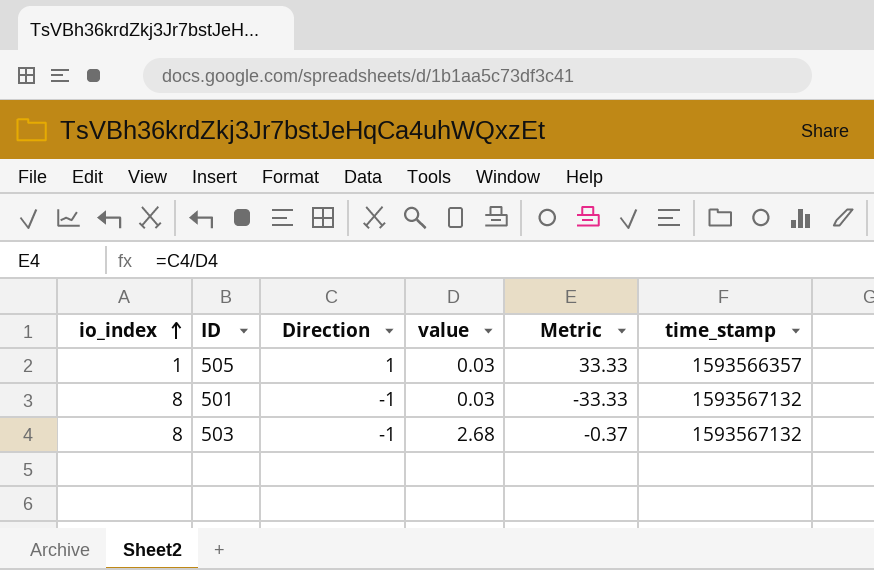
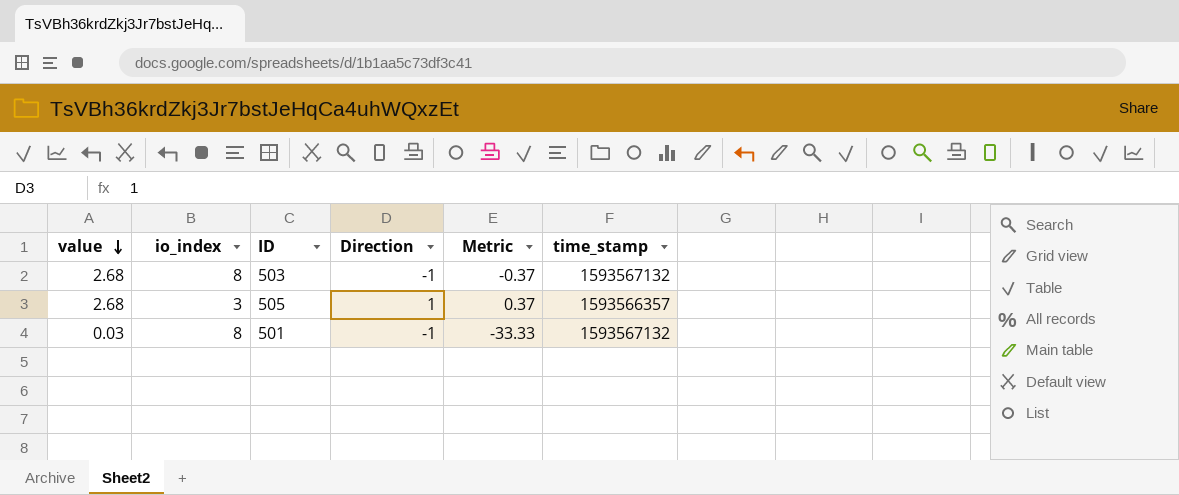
row order: io_index ascending -> value descending
column value | position: 4 -> 1
505 | value: 0.03 -> 2.68
505 | io_index: 1 -> 3
505 | Metric: 33.33 -> 0.37

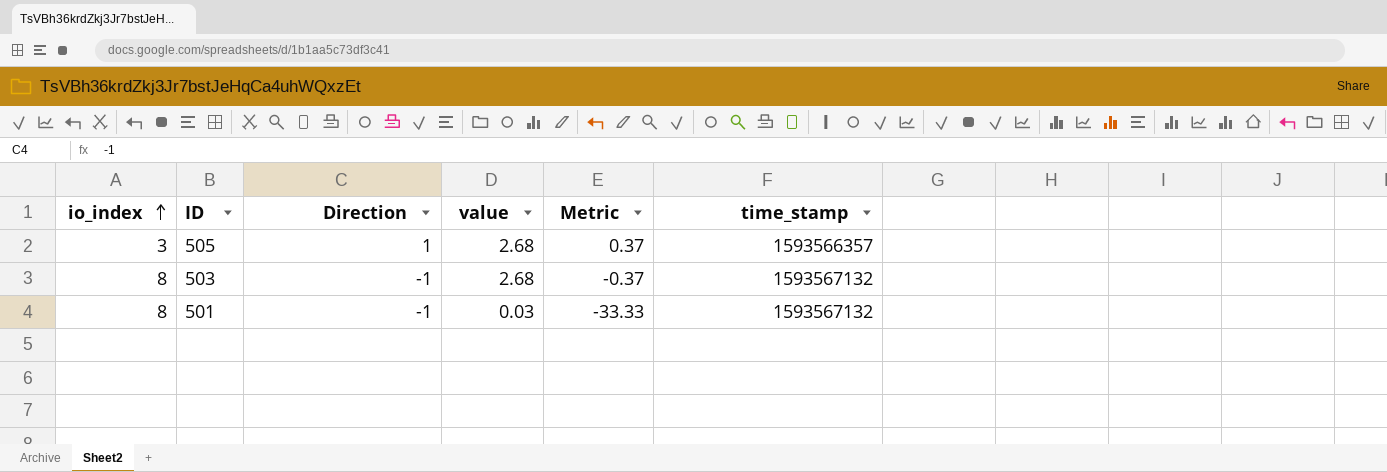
row order: value descending -> io_index ascending
column value | position: 1 -> 4

